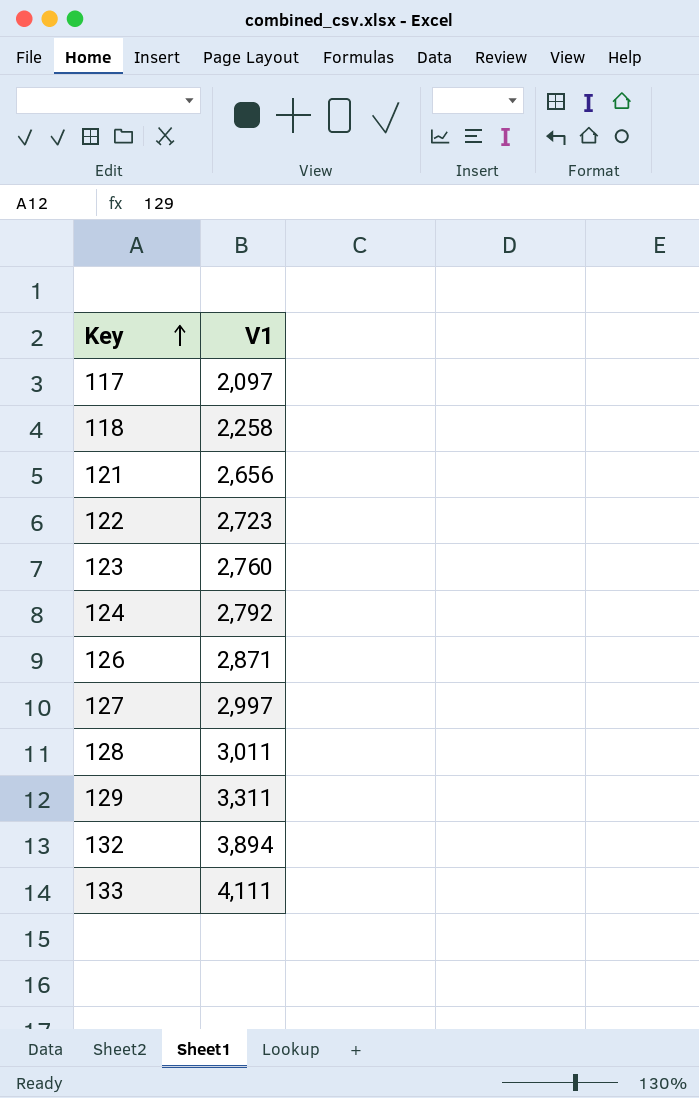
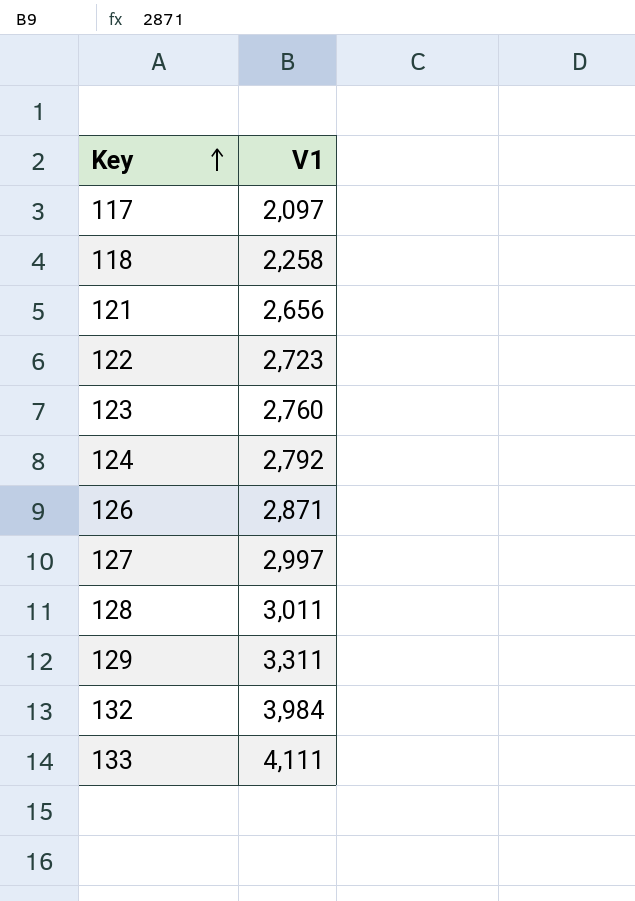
132 | V1: 3,894 -> 3,984

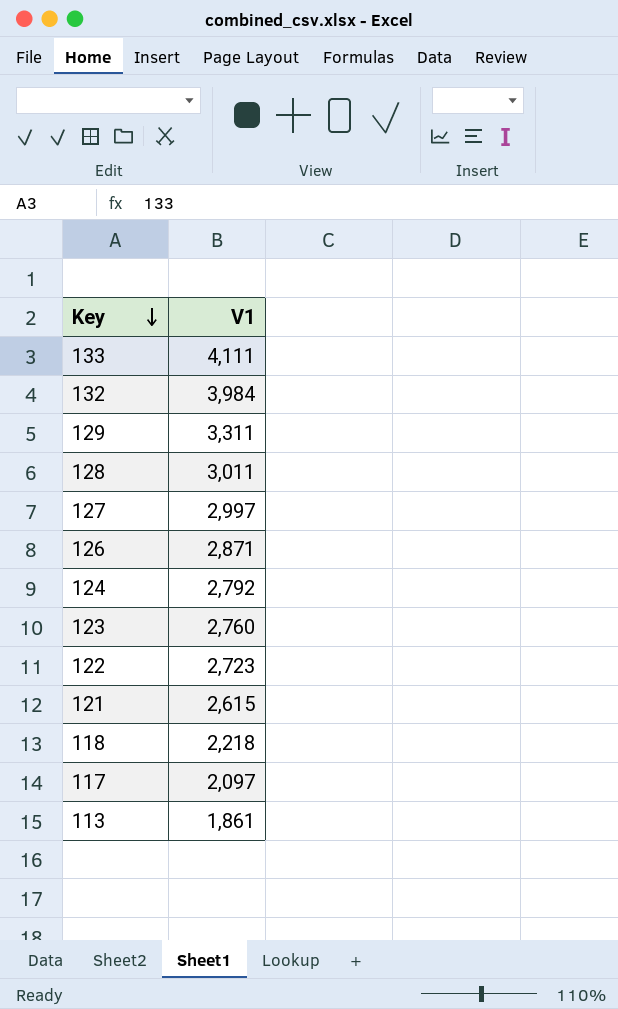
row order: Key ascending -> Key descending
121 | V1: 2,656 -> 2,615
118 | V1: 2,258 -> 2,218
row 113: none -> 1,861

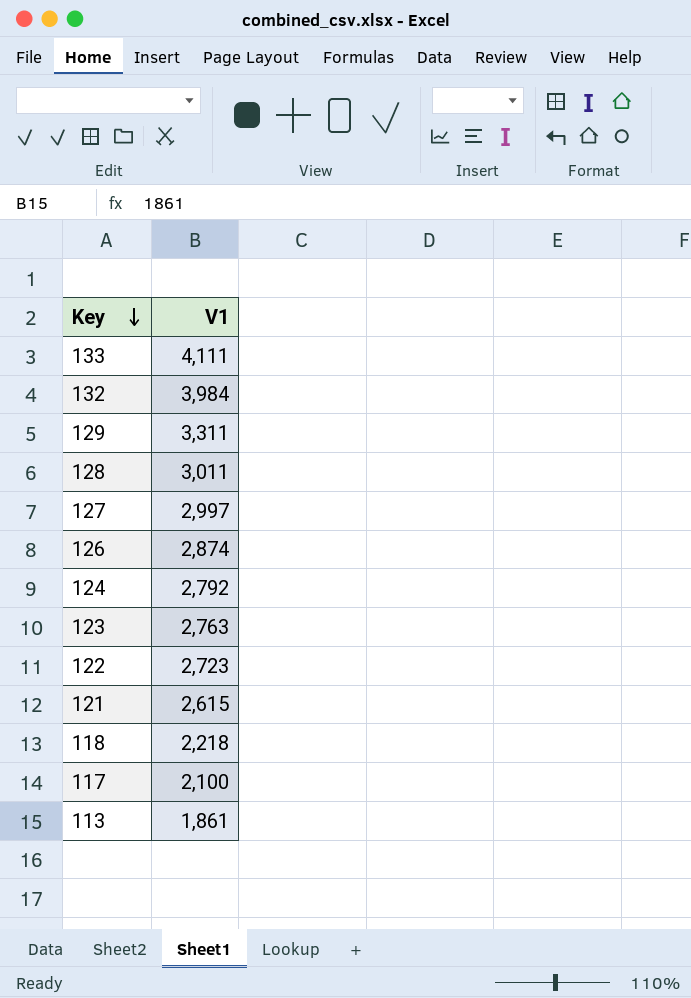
126 | V1: 2,871 -> 2,874
123 | V1: 2,760 -> 2,763
117 | V1: 2,097 -> 2,100

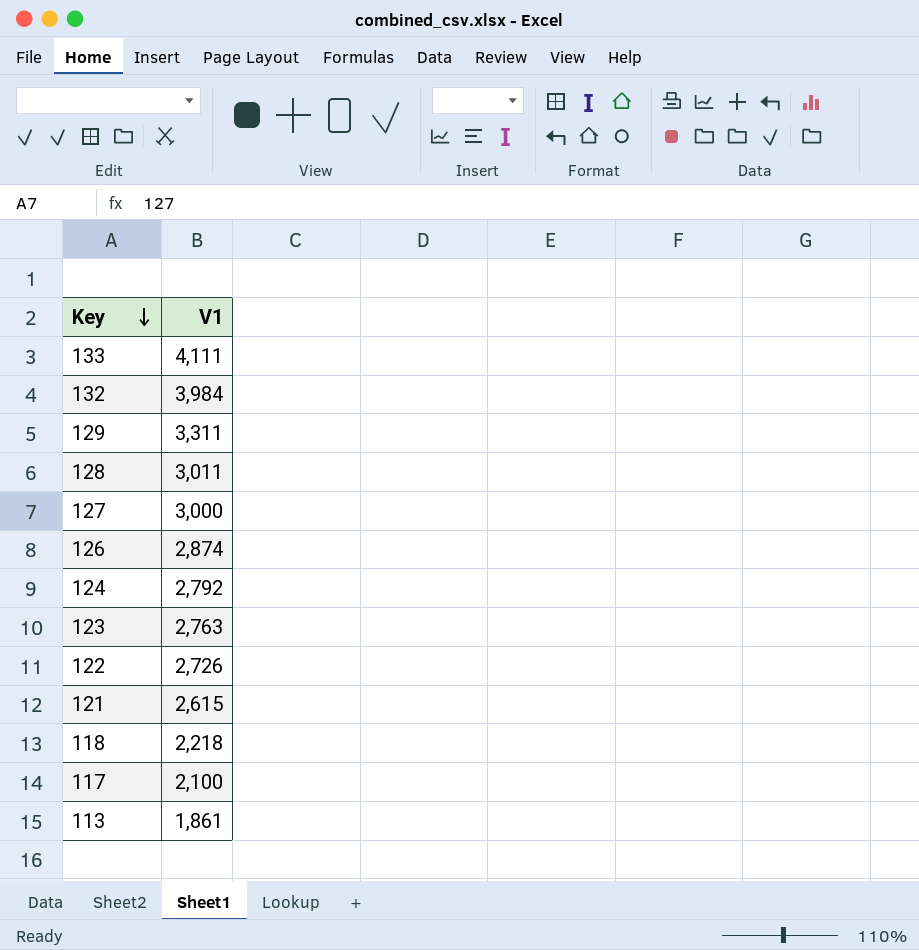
127 | V1: 2,997 -> 3,000
122 | V1: 2,723 -> 2,726

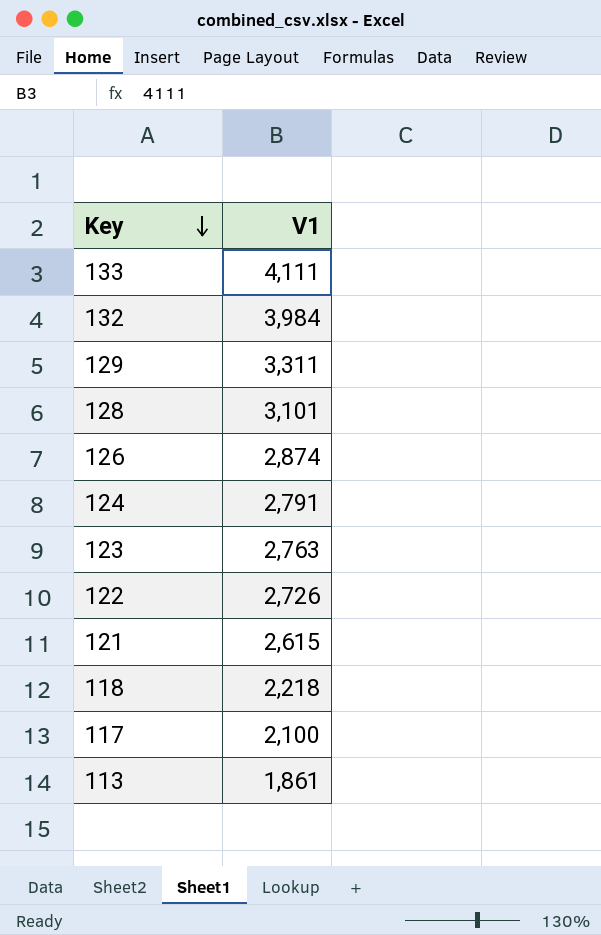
row 127: 3,000 -> none
128 | V1: 3,011 -> 3,101
124 | V1: 2,792 -> 2,791

